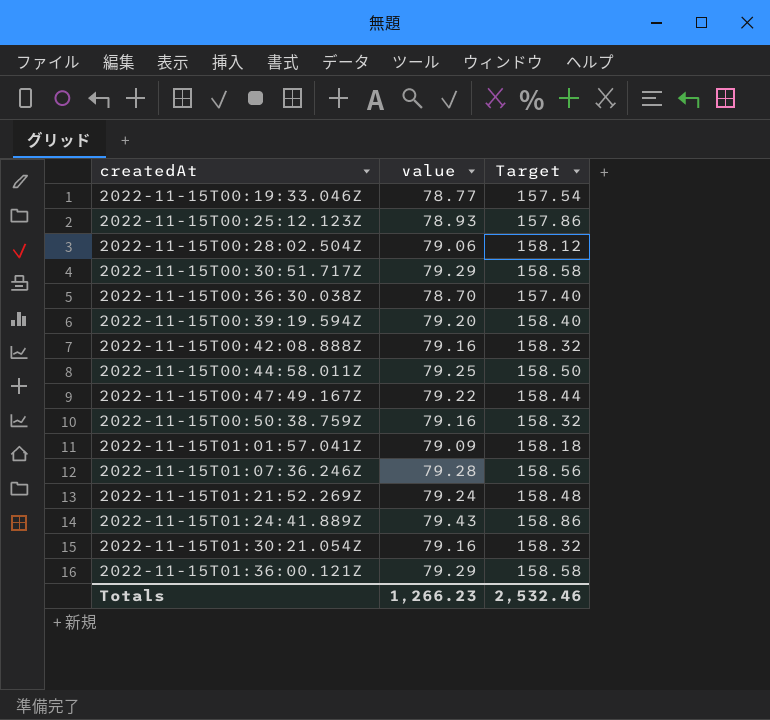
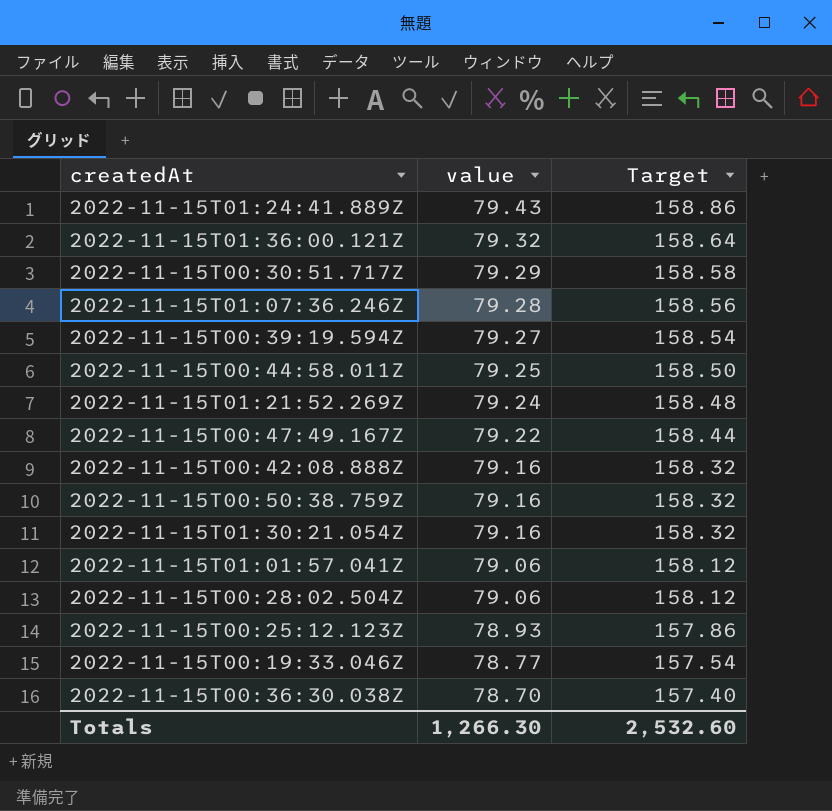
row order: createdAt ascending -> value descending
2022-11-15T01:36:00.121Z | value: 79.29 -> 79.32
2022-11-15T01:36:00.121Z | Target: 158.58 -> 158.64
2022-11-15T00:39:19.594Z | value: 79.20 -> 79.27
2022-11-15T00:39:19.594Z | Target: 158.40 -> 158.54
2022-11-15T01:01:57.041Z | value: 79.09 -> 79.06
2022-11-15T01:01:57.041Z | Target: 158.18 -> 158.12
Totals | value: 1,266.23 -> 1,266.30
Totals | Target: 2,532.46 -> 2,532.60

